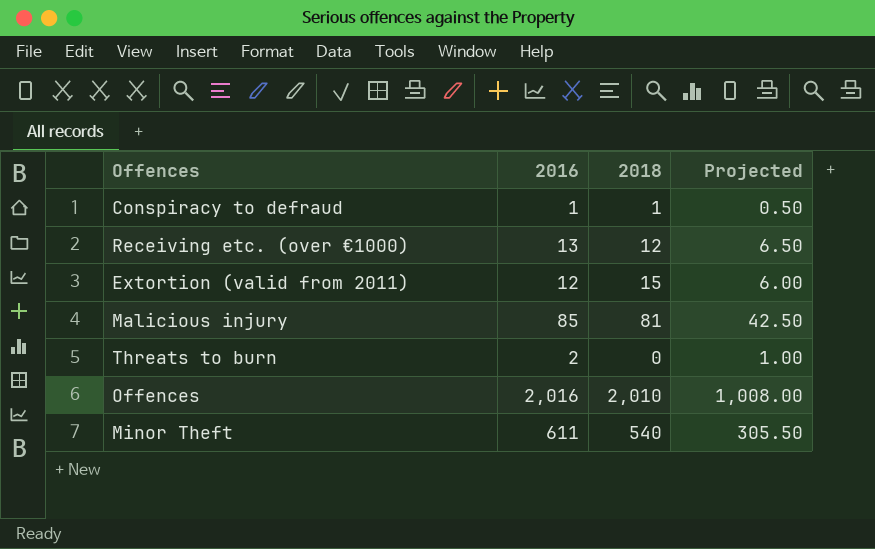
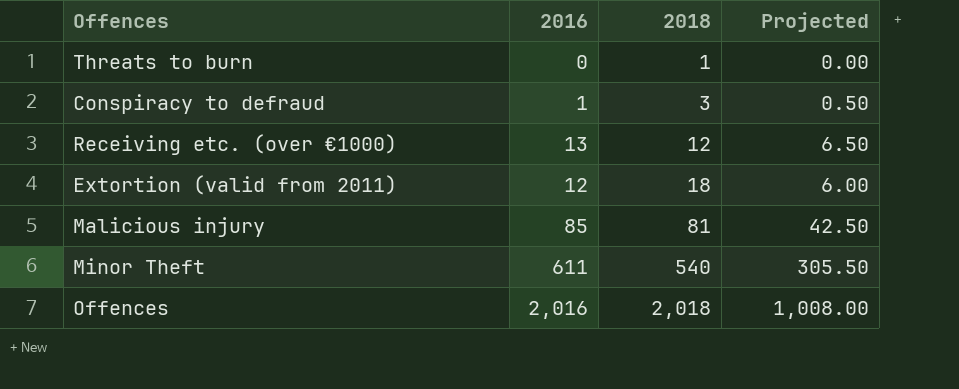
row order: none -> 2018 ascending
Threats to burn | 2016: 2 -> 0
Threats to burn | 2018: 0 -> 1
Threats to burn | Projected: 1.00 -> 0.00
Conspiracy to defraud | 2018: 1 -> 3
Extortion (valid from 2011) | 2018: 15 -> 18
Offences | 2018: 2,010 -> 2,018

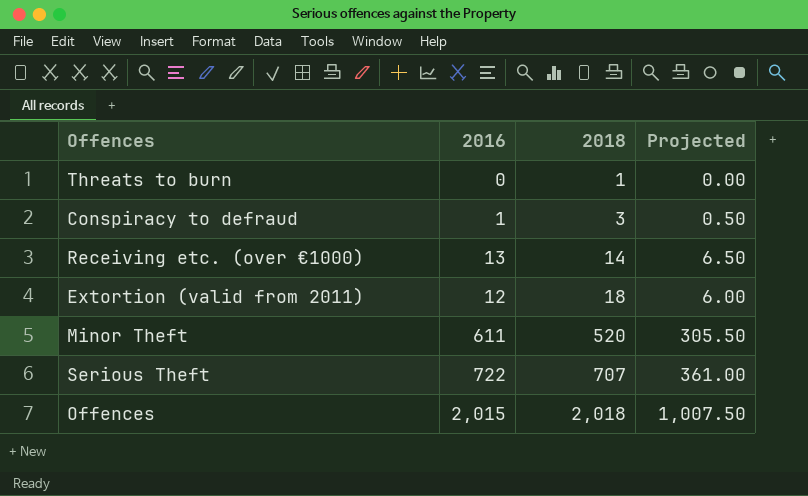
row Malicious injury: 85 | 81 | 42.50 -> none
Receiving etc. (over €1000) | 2018: 12 -> 14
Minor Theft | 2018: 540 -> 520
row Serious Theft: none -> 722 | 707 | 361.00
Offences | 2016: 2,016 -> 2,015
Offences | Projected: 1,008.00 -> 1,007.50

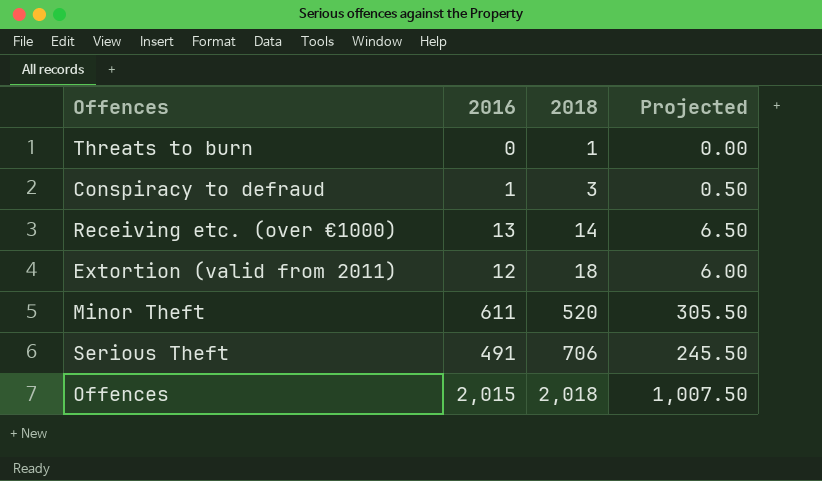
Serious Theft | 2016: 722 -> 491
Serious Theft | 2018: 707 -> 706
Serious Theft | Projected: 361.00 -> 245.50

